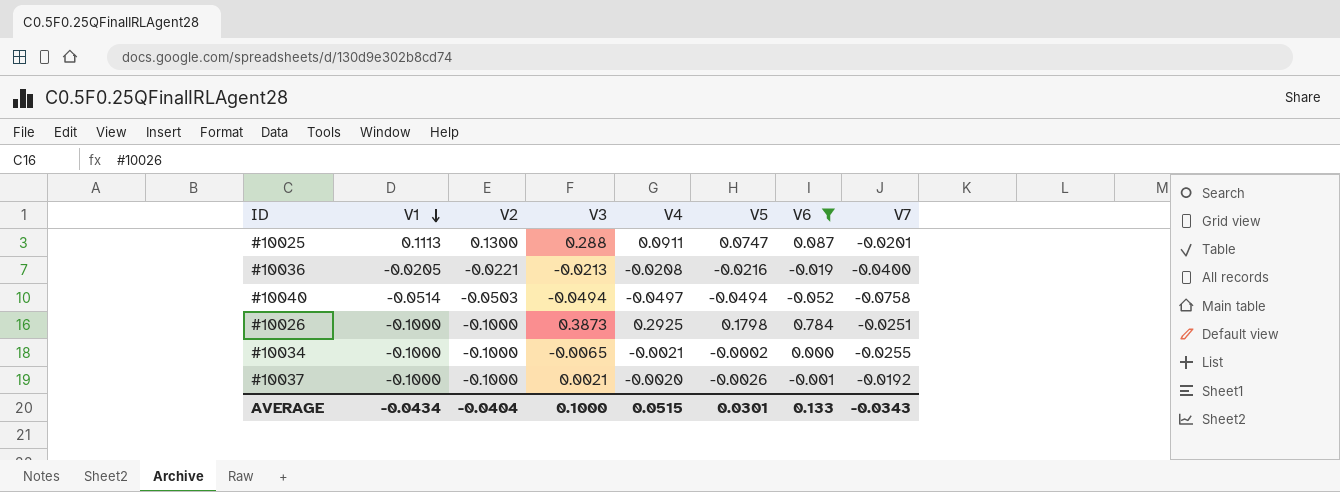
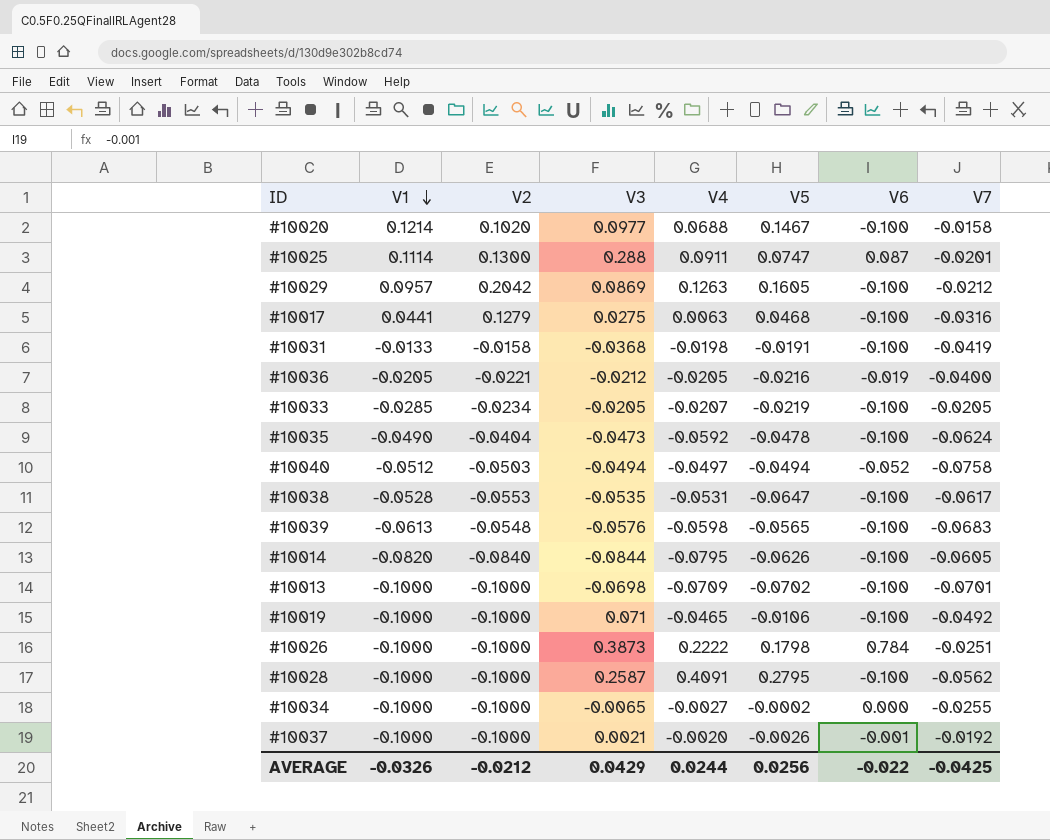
filter: V6 != -0.100 -> none
#10025 | V1: 0.1113 -> 0.1114
#10036 | V3: -0.0213 -> -0.0212
#10036 | V4: -0.0208 -> -0.0205
#10040 | V1: -0.0514 -> -0.0512
#10026 | V4: 0.2925 -> 0.2222
#10034 | V4: -0.0021 -> -0.0027
AVERAGE | V1: -0.0434 -> -0.0326
AVERAGE | V2: -0.0404 -> -0.0212
AVERAGE | V3: 0.1000 -> 0.0429
AVERAGE | V4: 0.0515 -> 0.0244
AVERAGE | V5: 0.0301 -> 0.0256
AVERAGE | V6: 0.133 -> -0.022
AVERAGE | V7: -0.0343 -> -0.0425

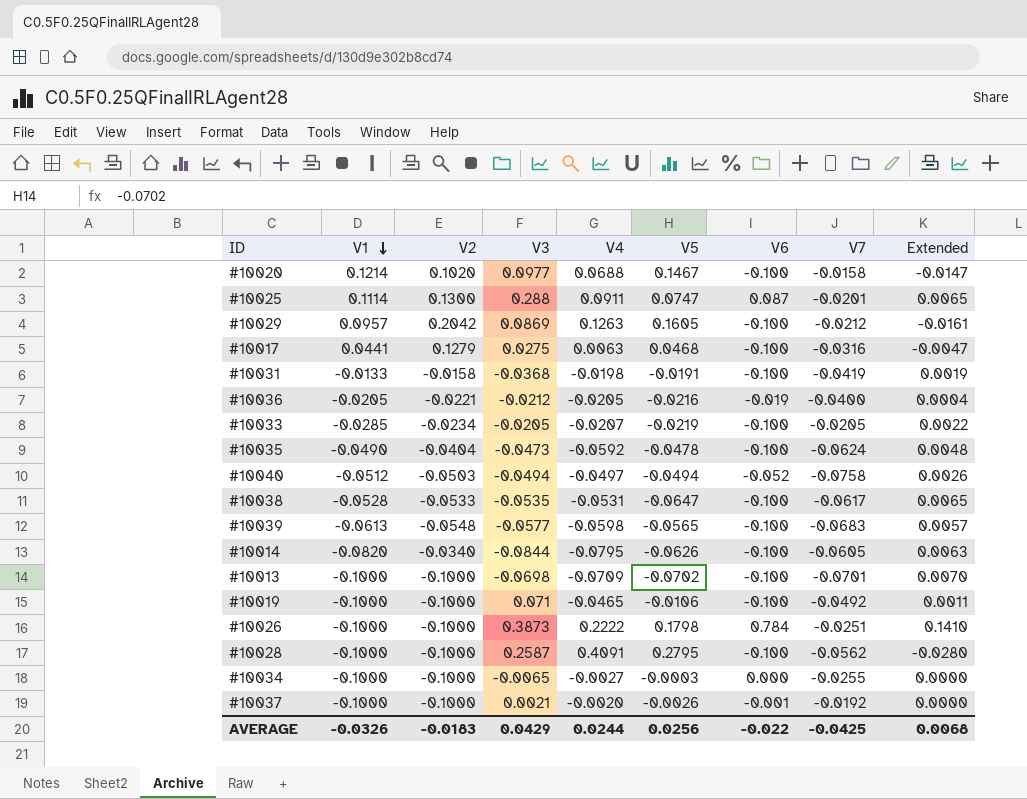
column Extended | formula: none -> [V5] * [V6]
#10038 | V2: -0.0553 -> -0.0533
#10039 | V3: -0.0576 -> -0.0577
#10014 | V2: -0.0840 -> -0.0340
#10034 | V5: -0.0002 -> -0.0003
AVERAGE | V2: -0.0212 -> -0.0183

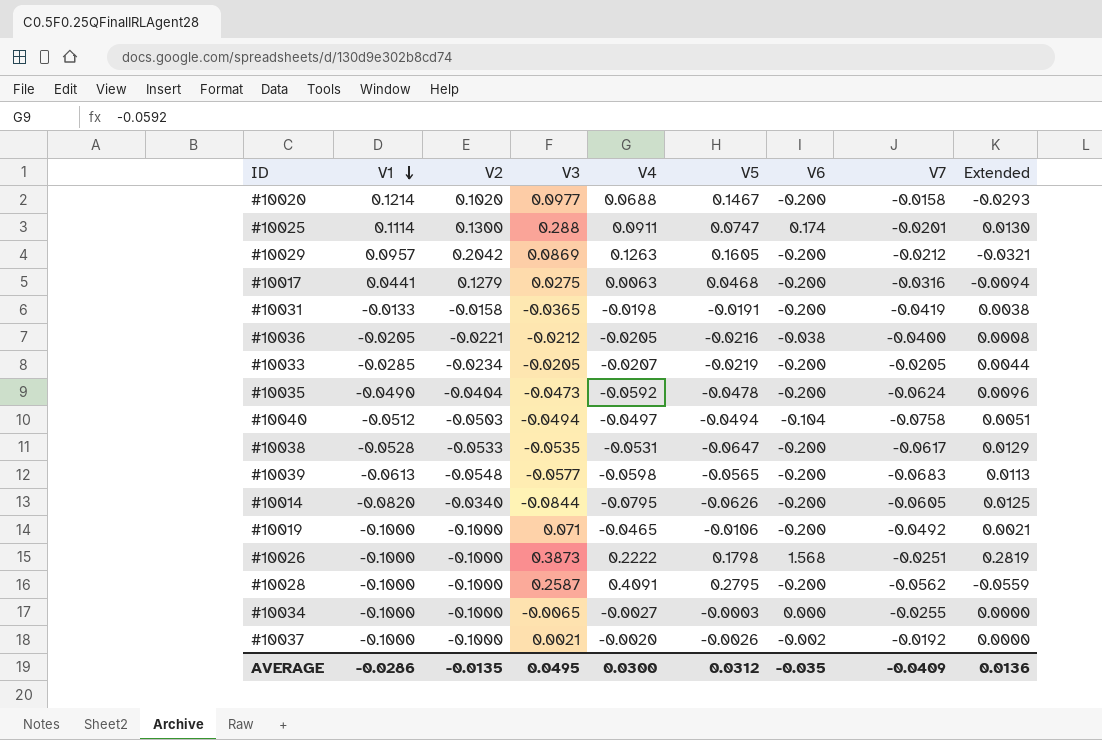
row #10013: -0.1000 | -0.1000 | -0.0698 | -0.0709 | -0.0702 | -0.100 | -0.0701 | 0.0070 -> none
#10020 | V6: -0.100 -> -0.200
#10020 | Extended: -0.0147 -> -0.0293
#10025 | V6: 0.087 -> 0.174
#10025 | Extended: 0.0065 -> 0.0130
#10029 | V6: -0.100 -> -0.200
#10029 | Extended: -0.0161 -> -0.0321
#10017 | V6: -0.100 -> -0.200
#10017 | Extended: -0.0047 -> -0.0094
#10031 | V3: -0.0368 -> -0.0365
#10031 | V6: -0.100 -> -0.200
#10031 | Extended: 0.0019 -> 0.0038
#10036 | V6: -0.019 -> -0.038
#10036 | Extended: 0.0004 -> 0.0008
#10033 | V6: -0.100 -> -0.200
#10033 | Extended: 0.0022 -> 0.0044
#10035 | V6: -0.100 -> -0.200
#10035 | Extended: 0.0048 -> 0.0096
#10040 | V6: -0.052 -> -0.104
#10040 | Extended: 0.0026 -> 0.0051
#10038 | V6: -0.100 -> -0.200
#10038 | Extended: 0.0065 -> 0.0129
#10039 | V6: -0.100 -> -0.200
#10039 | Extended: 0.0057 -> 0.0113
#10014 | V6: -0.100 -> -0.200
#10014 | Extended: 0.0063 -> 0.0125
#10019 | V6: -0.100 -> -0.200
#10019 | Extended: 0.0011 -> 0.0021
#10026 | V6: 0.784 -> 1.568
#10026 | Extended: 0.1410 -> 0.2819
#10028 | V6: -0.100 -> -0.200
#10028 | Extended: -0.0280 -> -0.0559
#10037 | V6: -0.001 -> -0.002
AVERAGE | V1: -0.0326 -> -0.0286
AVERAGE | V2: -0.0183 -> -0.0135
AVERAGE | V3: 0.0429 -> 0.0495
AVERAGE | V4: 0.0244 -> 0.0300
AVERAGE | V5: 0.0256 -> 0.0312
AVERAGE | V6: -0.022 -> -0.035
AVERAGE | V7: -0.0425 -> -0.0409
AVERAGE | Extended: 0.0068 -> 0.0136

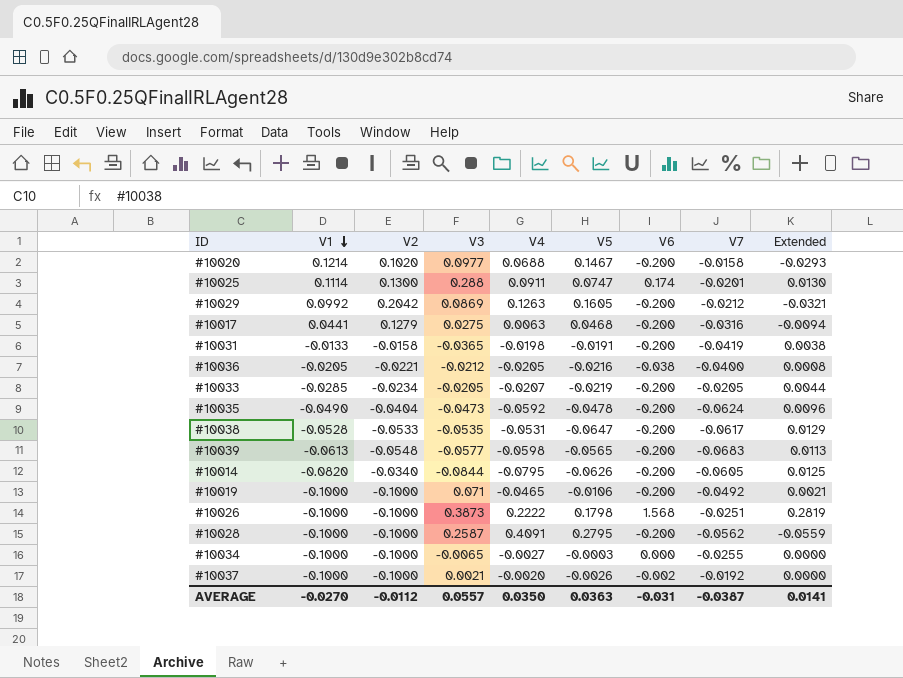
row #10040: -0.0512 | -0.0503 | -0.0494 | -0.0497 | -0.0494 | -0.104 | -0.0758 | 0.0051 -> none
#10029 | V1: 0.0957 -> 0.0992
AVERAGE | V1: -0.0286 -> -0.0270
AVERAGE | V2: -0.0135 -> -0.0112
AVERAGE | V3: 0.0495 -> 0.0557
AVERAGE | V4: 0.0300 -> 0.0350
AVERAGE | V5: 0.0312 -> 0.0363
AVERAGE | V6: -0.035 -> -0.031
AVERAGE | V7: -0.0409 -> -0.0387
AVERAGE | Extended: 0.0136 -> 0.0141

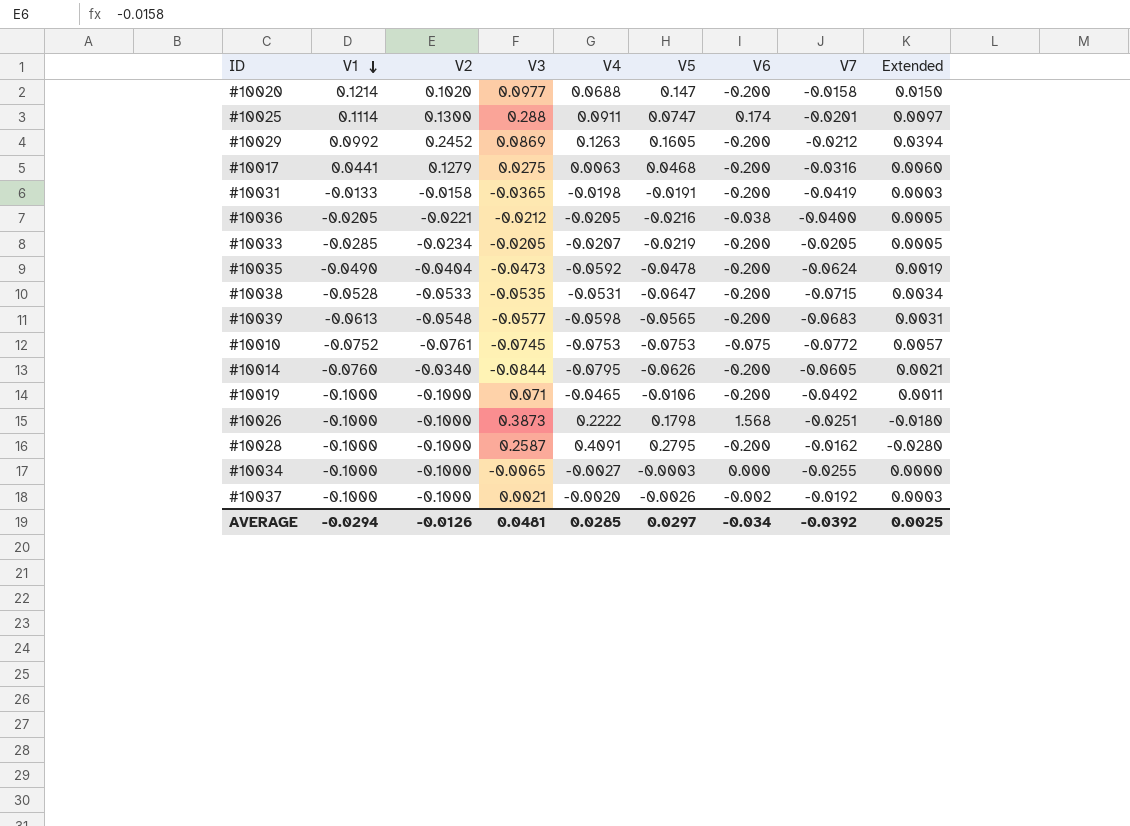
column Extended | formula: [V5] * [V6] -> [V2] * [V5]
#10020 | V5: 0.1467 -> 0.147
#10029 | V2: 0.2042 -> 0.2452
#10038 | V7: -0.0617 -> -0.0715
row #10010: none -> -0.0752 | -0.0761 | -0.0745 | -0.0753 | -0.0753 | -0.075 | -0.0772 | 0.0057
#10014 | V1: -0.0820 -> -0.0760
#10028 | V7: -0.0562 -> -0.0162
AVERAGE | V1: -0.0270 -> -0.0294
AVERAGE | V2: -0.0112 -> -0.0126
AVERAGE | V3: 0.0557 -> 0.0481
AVERAGE | V4: 0.0350 -> 0.0285
AVERAGE | V5: 0.0363 -> 0.0297
AVERAGE | V6: -0.031 -> -0.034
AVERAGE | V7: -0.0387 -> -0.0392
AVERAGE | Extended: 0.0141 -> 0.0025

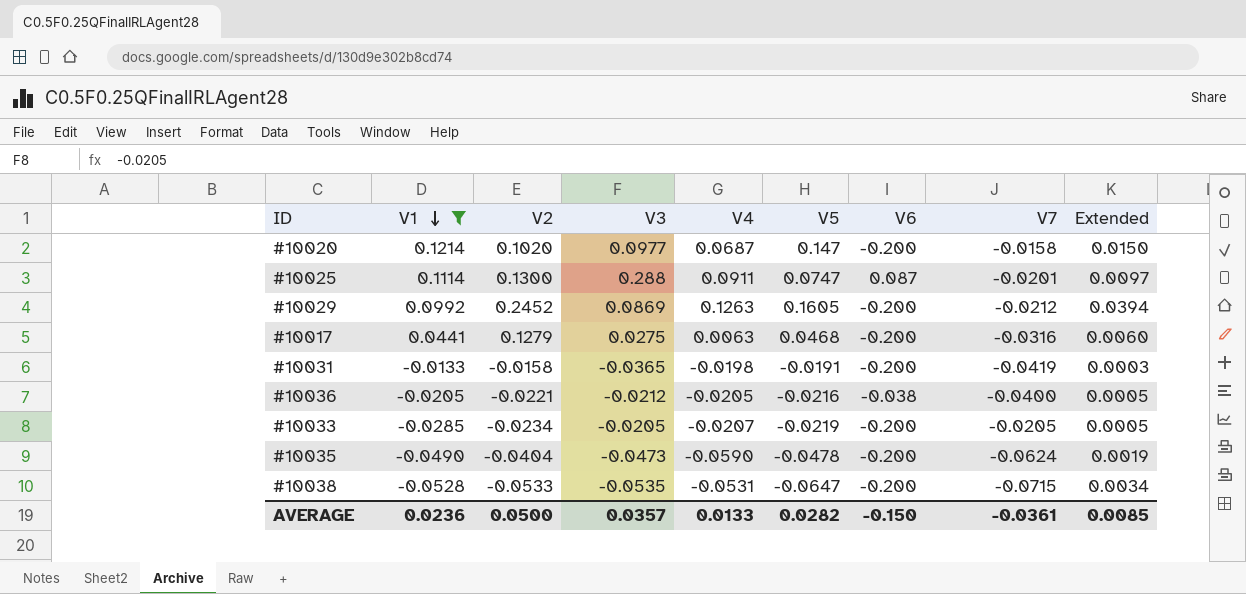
filter: none -> V1 >= -0.0528
#10020 | V4: 0.0688 -> 0.0687
#10025 | V6: 0.174 -> 0.087
#10035 | V4: -0.0592 -> -0.0590
AVERAGE | V1: -0.0294 -> 0.0236
AVERAGE | V2: -0.0126 -> 0.0500
AVERAGE | V3: 0.0481 -> 0.0357
AVERAGE | V4: 0.0285 -> 0.0133
AVERAGE | V5: 0.0297 -> 0.0282
AVERAGE | V6: -0.034 -> -0.150
AVERAGE | V7: -0.0392 -> -0.0361
AVERAGE | Extended: 0.0025 -> 0.0085

